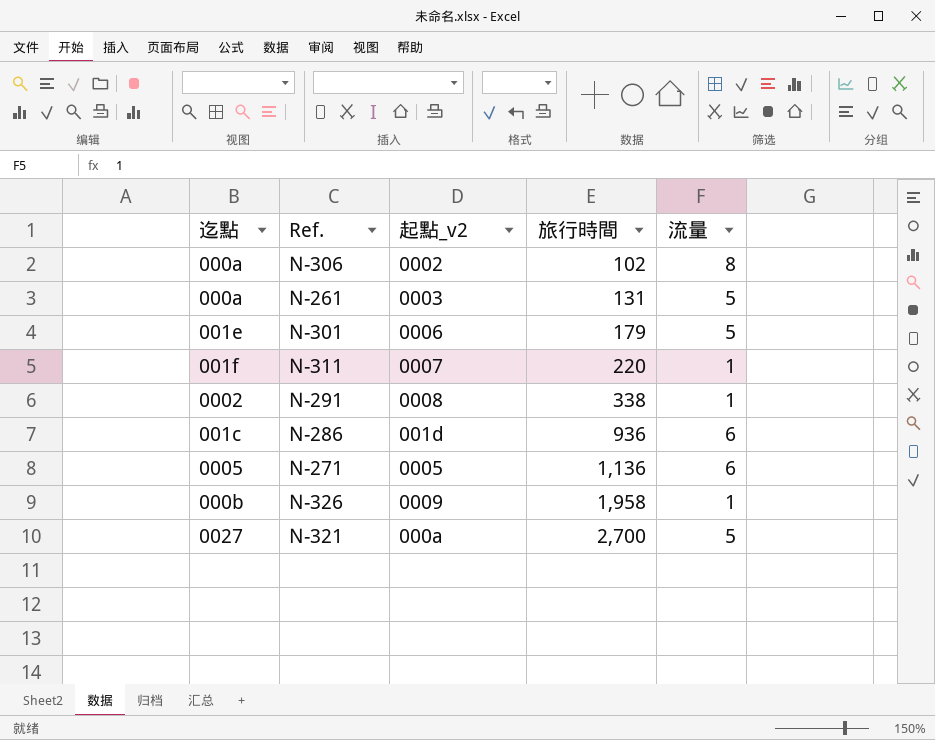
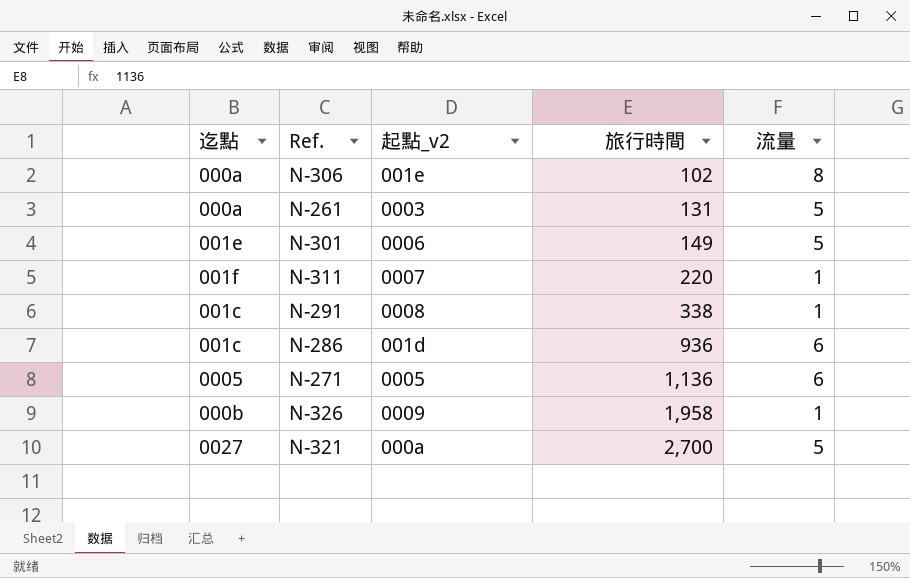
N-306 | 起點_v2: 0002 -> 001e
N-301 | 旅行時間: 179 -> 149
N-291 | 迄點: 0002 -> 001c

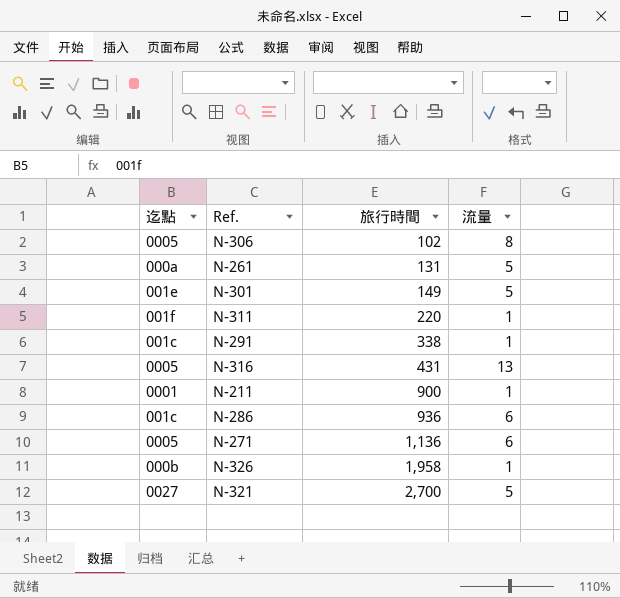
column 起點_v2 | position: 3 -> none
N-306 | 迄點: 000a -> 0005
row N-316: none -> 0005 | 431 | 13
row N-211: none -> 0001 | 900 | 1

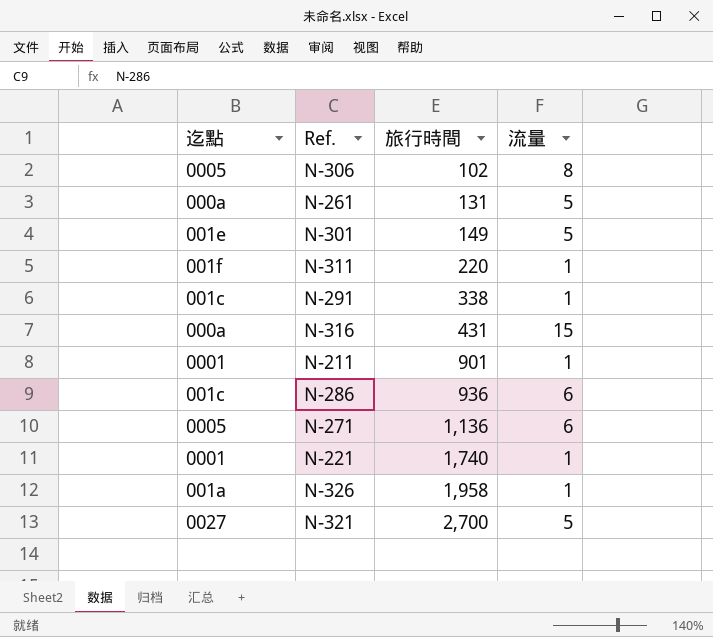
N-316 | 迄點: 0005 -> 000a
N-316 | 流量: 13 -> 15
N-211 | 旅行時間: 900 -> 901
row N-221: none -> 0001 | 1,740 | 1
N-326 | 迄點: 000b -> 001a

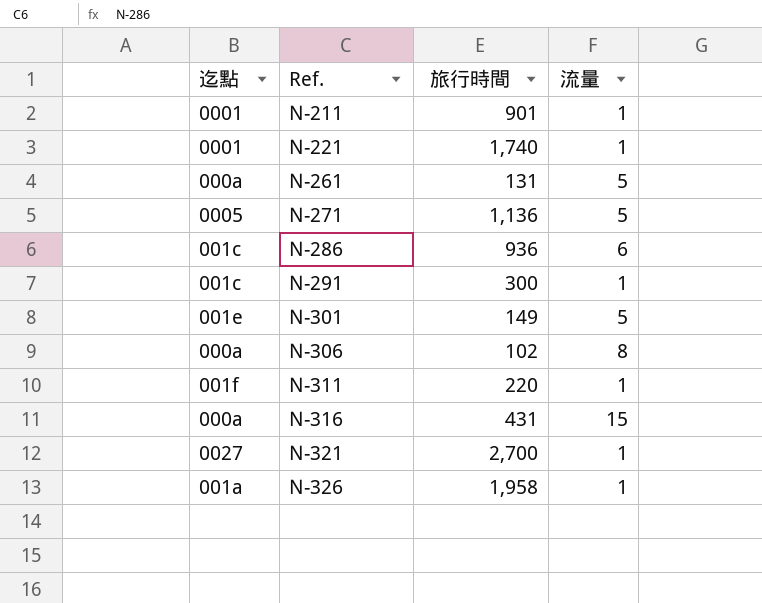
row order: 旅行時間 ascending -> Ref. ascending
N-271 | 流量: 6 -> 5
N-291 | 旅行時間: 338 -> 300
N-306 | 迄點: 0005 -> 000a
N-321 | 流量: 5 -> 1

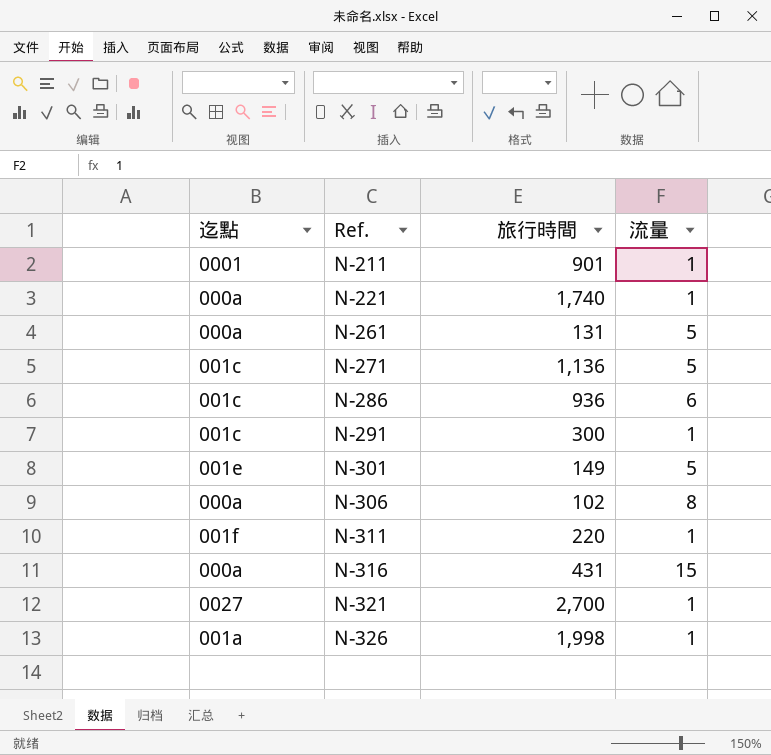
N-221 | 迄點: 0001 -> 000a
N-271 | 迄點: 0005 -> 001c
N-326 | 旅行時間: 1,958 -> 1,998

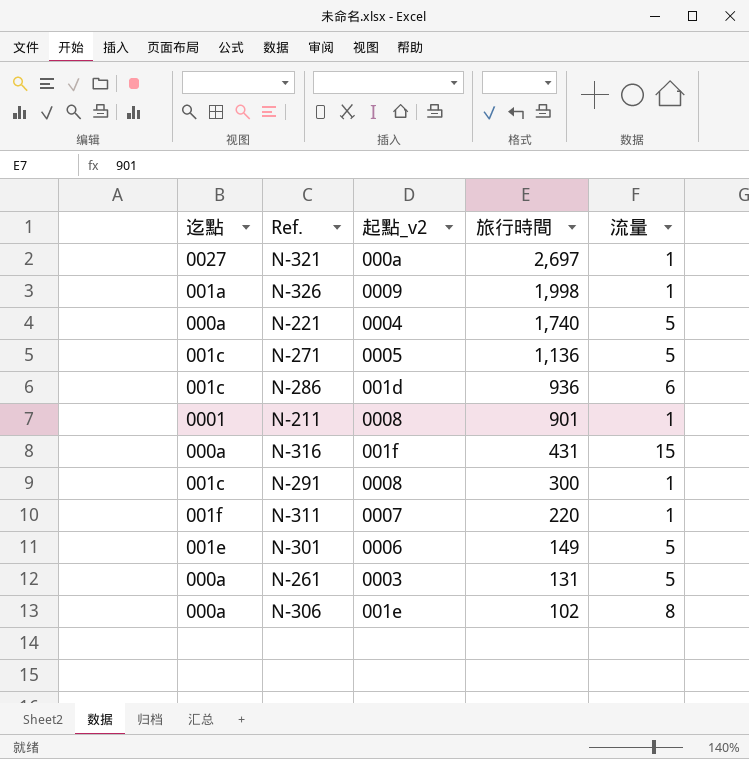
row order: Ref. ascending -> 旅行時間 descending
column 起點_v2 | position: none -> 3
N-321 | 旅行時間: 2,700 -> 2,697
N-221 | 流量: 1 -> 5

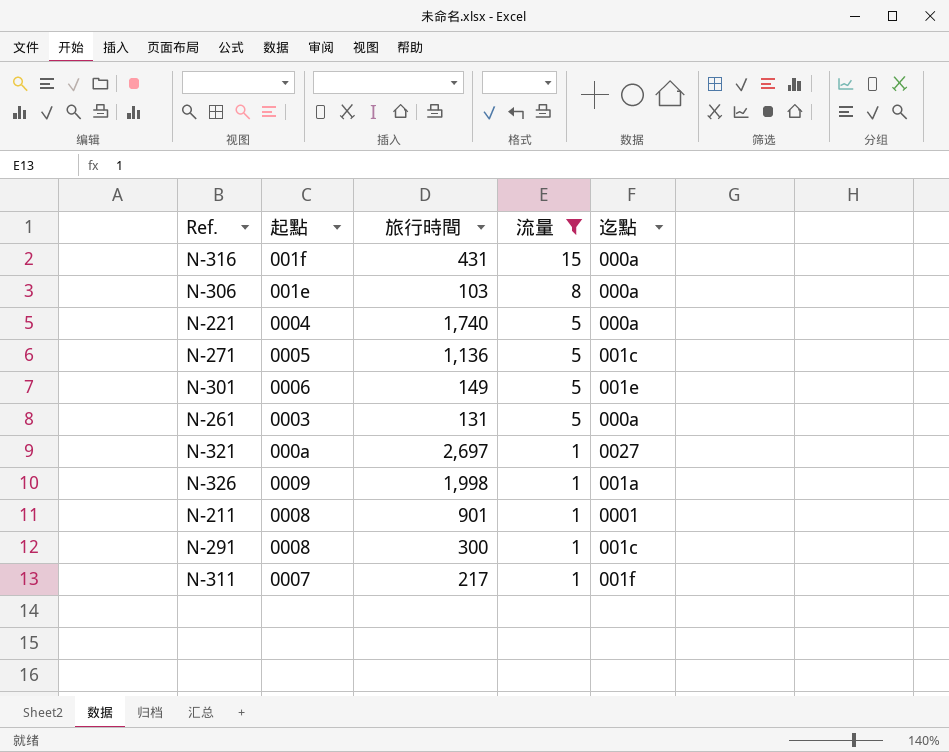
filter: none -> 流量 != 6
row order: 旅行時間 descending -> 流量 descending
column name: 起點_v2 -> 起點
column 迄點 | position: 1 -> 5
N-306 | 旅行時間: 102 -> 103
N-311 | 旅行時間: 220 -> 217

